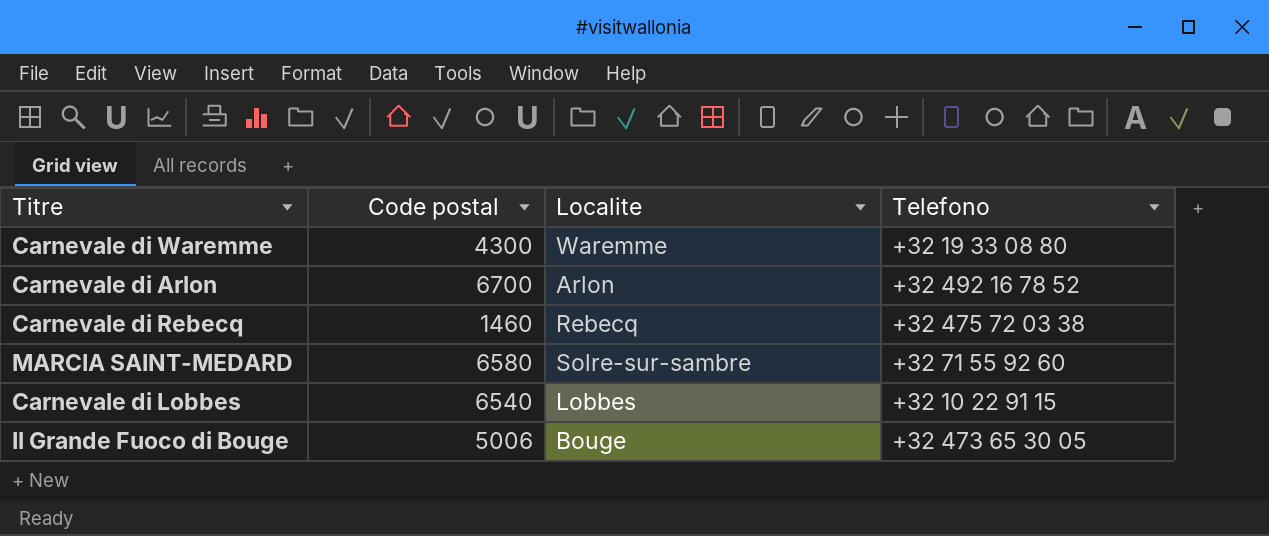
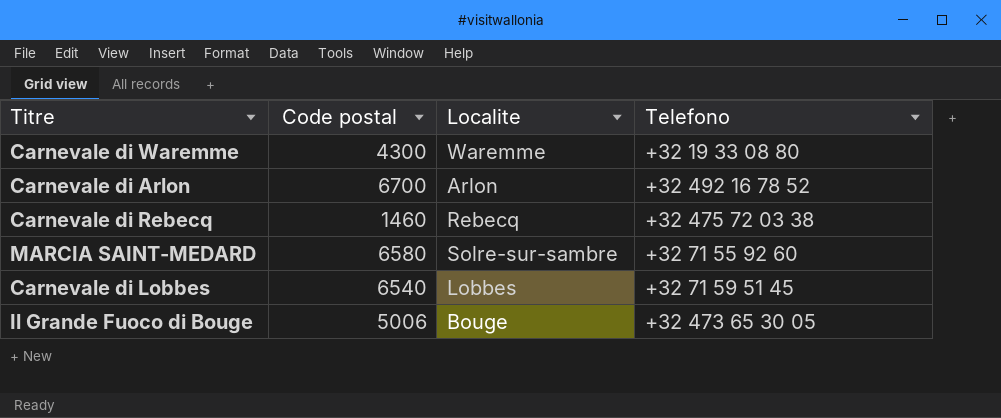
Carnevale di Lobbes | Telefono: +32 10 22 91 15 -> +32 71 59 51 45

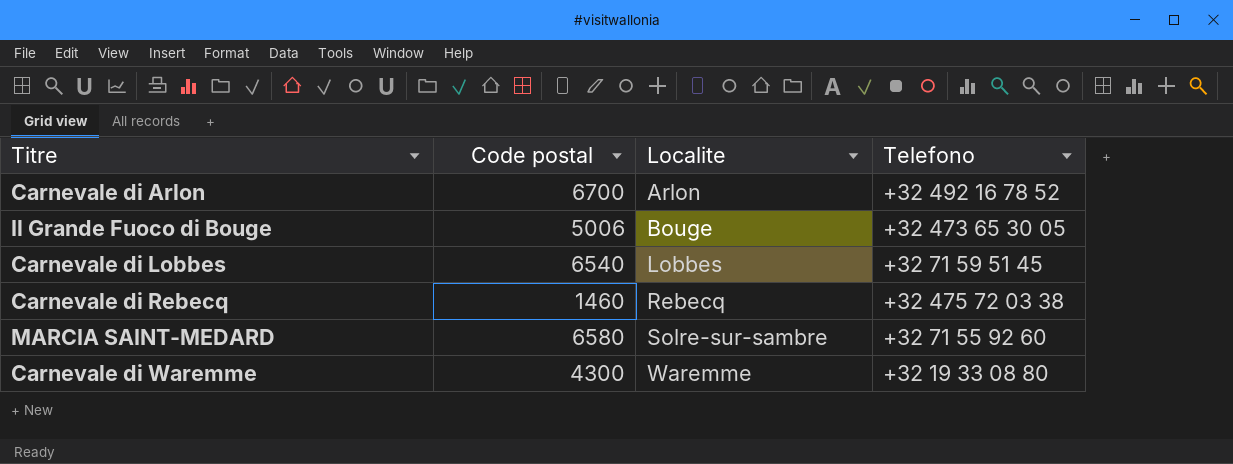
row order: none -> Localite ascending

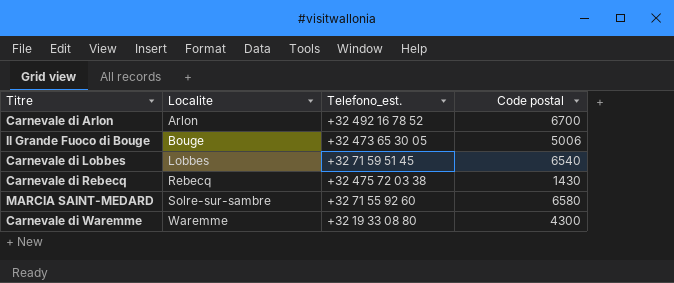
column name: Telefono -> Telefono_est.
column Code postal | position: 2 -> 4
Carnevale di Rebecq | Code postal: 1460 -> 1430

